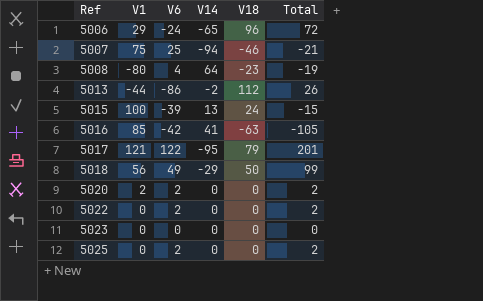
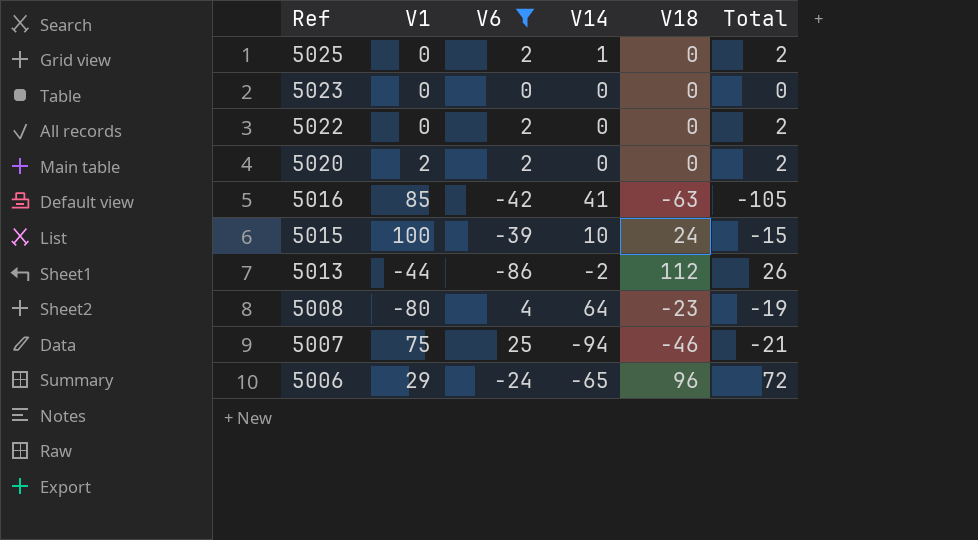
filter: none -> V6 <= 25
row order: Ref ascending -> Ref descending
5025 | V14: 0 -> 1
5015 | V14: 13 -> 10

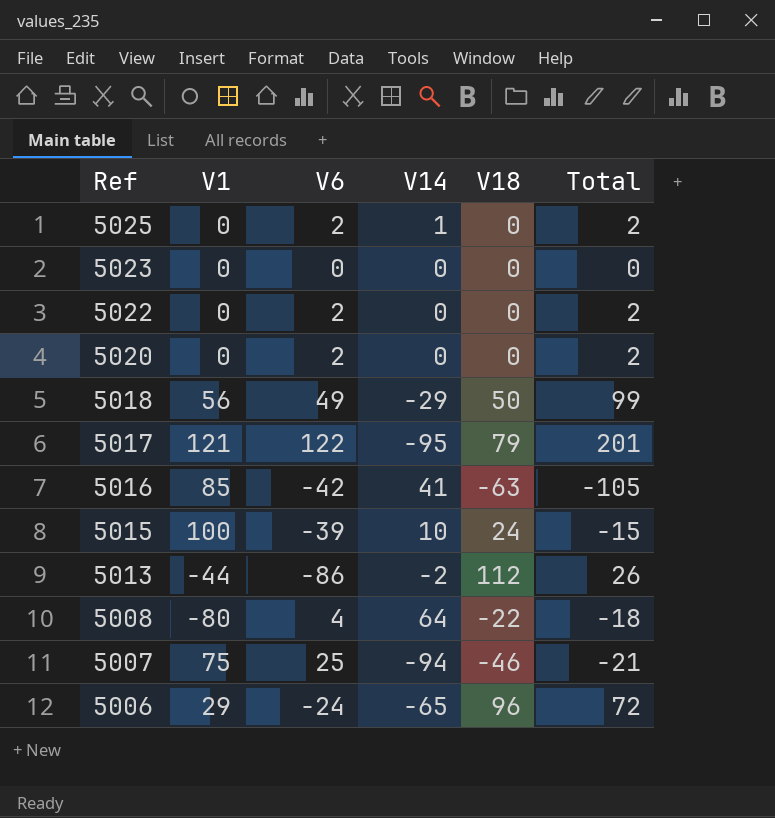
filter: V6 <= 25 -> none
5020 | V1: 2 -> 0
5008 | V18: -23 -> -22
5008 | Total: -19 -> -18

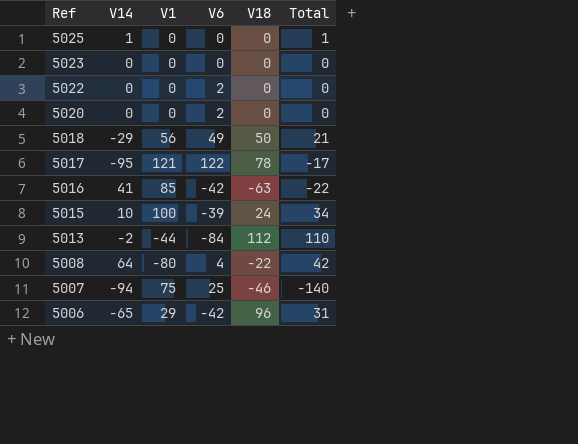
column V14 | position: 4 -> 2
column Total | formula: [V6] + [V18] -> [V14] + [V18]
5025 | V6: 2 -> 0
5017 | V18: 79 -> 78
5013 | V6: -86 -> -84
5006 | V6: -24 -> -42

